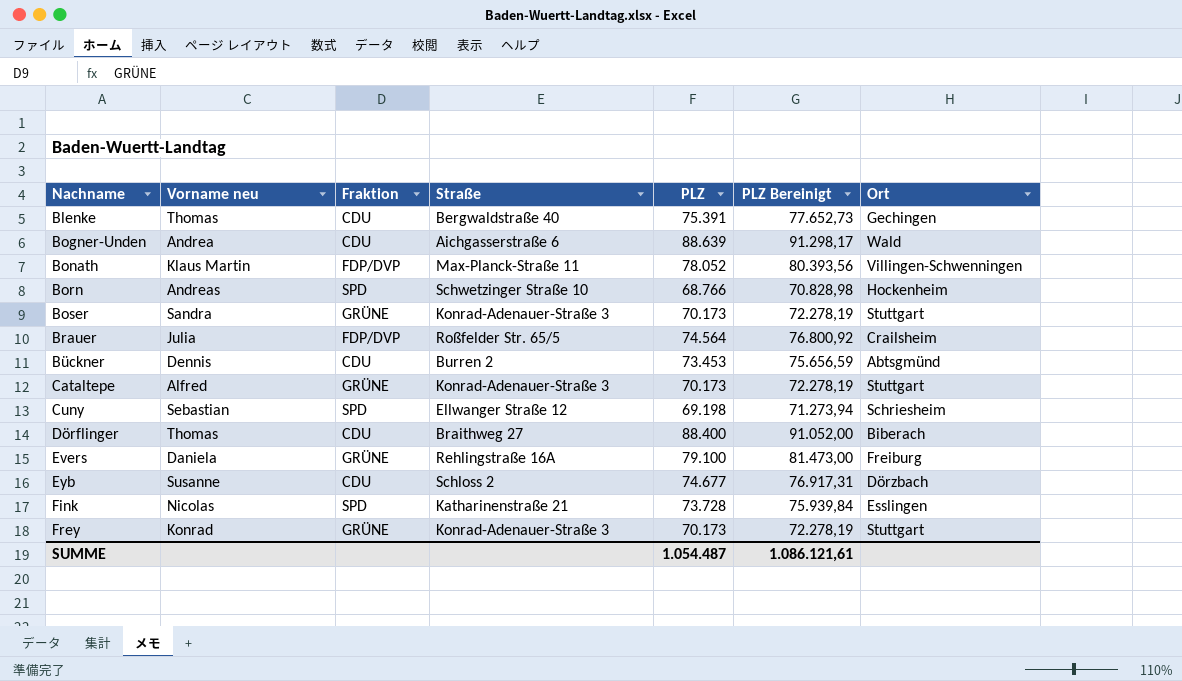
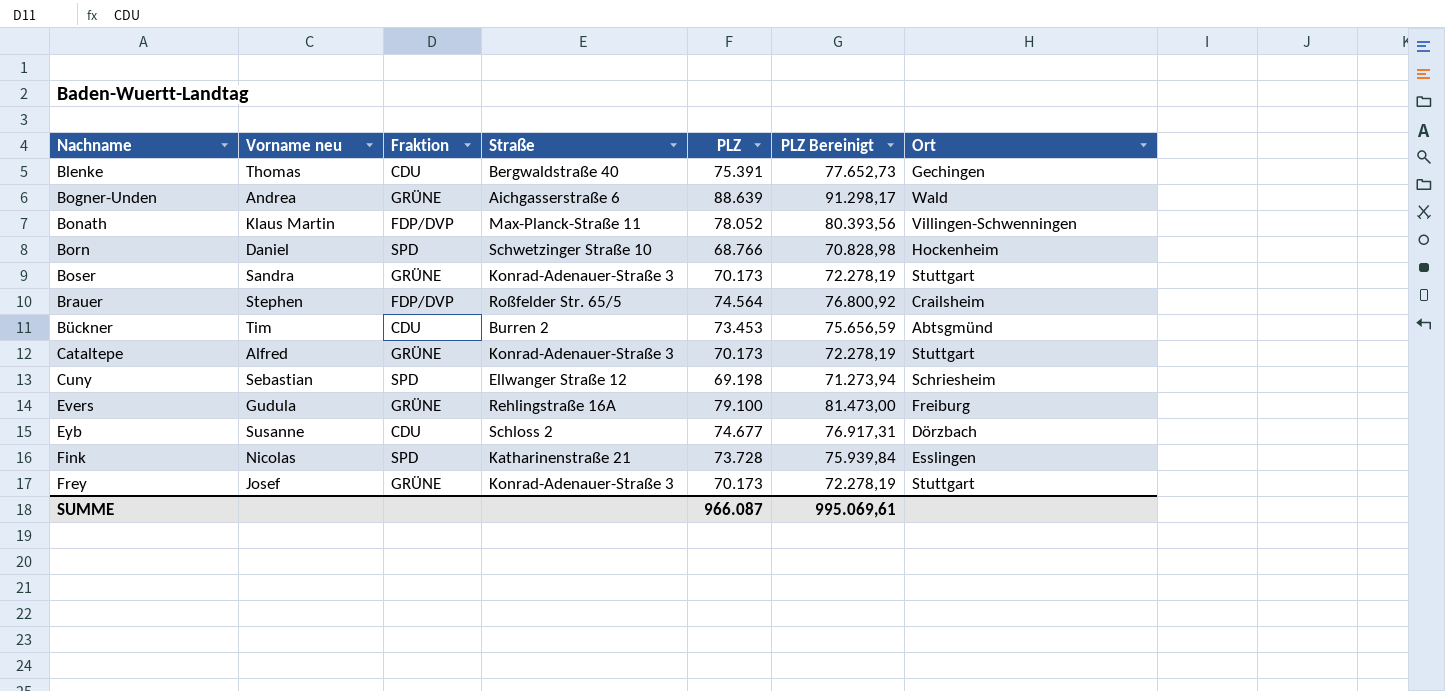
row Dörflinger: Thomas | CDU | Braithweg 27 | 88.400 | 91.052,00 | Biberach -> none
Bogner-Unden | Fraktion: CDU -> GRÜNE
Born | Vorname neu: Andreas -> Daniel
Brauer | Vorname neu: Julia -> Stephen
Bückner | Vorname neu: Dennis -> Tim
Evers | Vorname neu: Daniela -> Gudula
Frey | Vorname neu: Konrad -> Josef
SUMME | PLZ: 1.054.487 -> 966.087
SUMME | PLZ Bereinigt: 1.086.121,61 -> 995.069,61

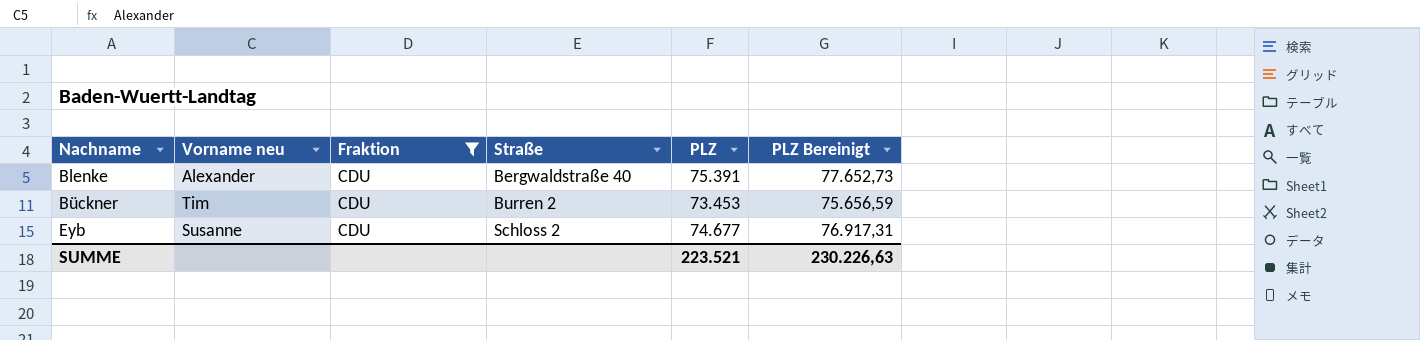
filter: none -> Fraktion = CDU
column Ort | position: 7 -> none
Blenke | Vorname neu: Thomas -> Alexander
SUMME | PLZ: 966.087 -> 223.521
SUMME | PLZ Bereinigt: 995.069,61 -> 230.226,63

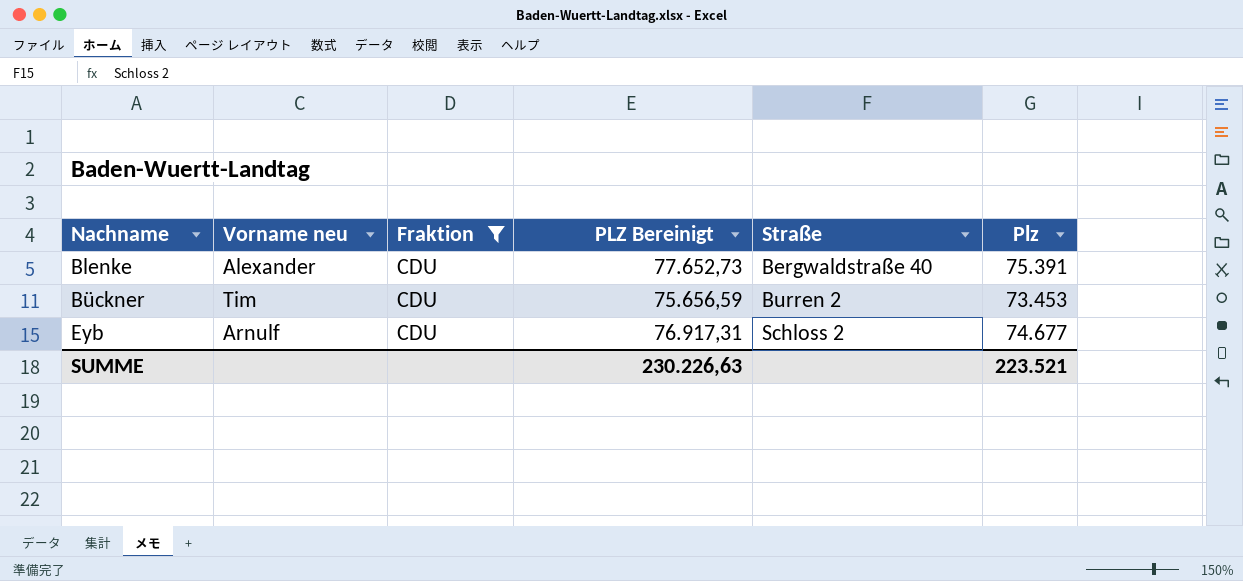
column PLZ Bereinigt | position: 6 -> 4
column name: PLZ -> Plz
Eyb | Vorname neu: Susanne -> Arnulf

